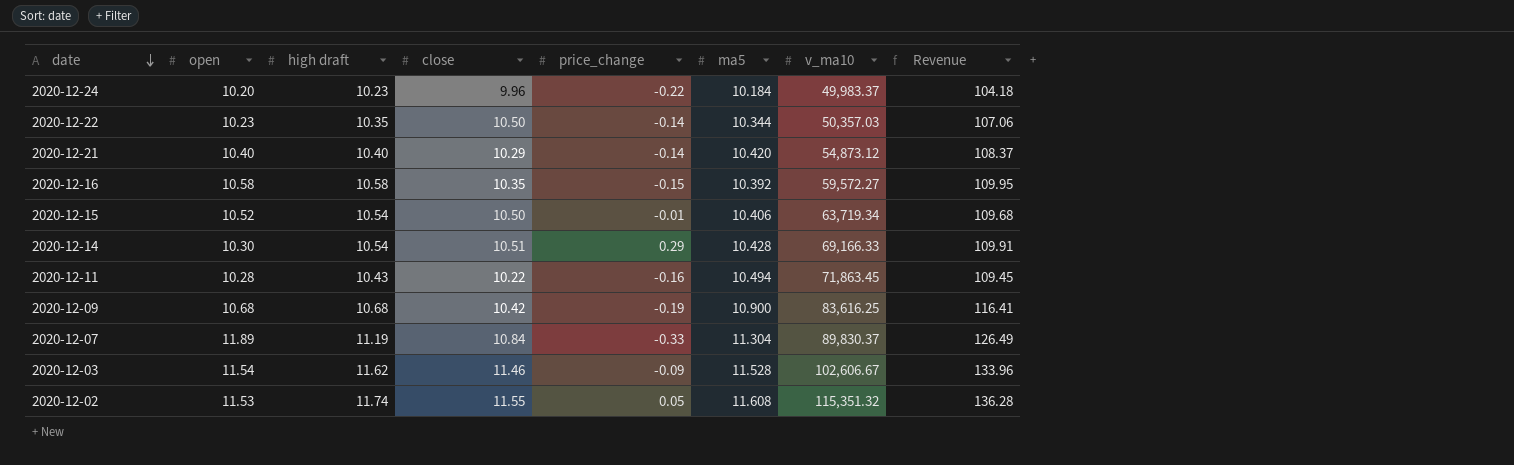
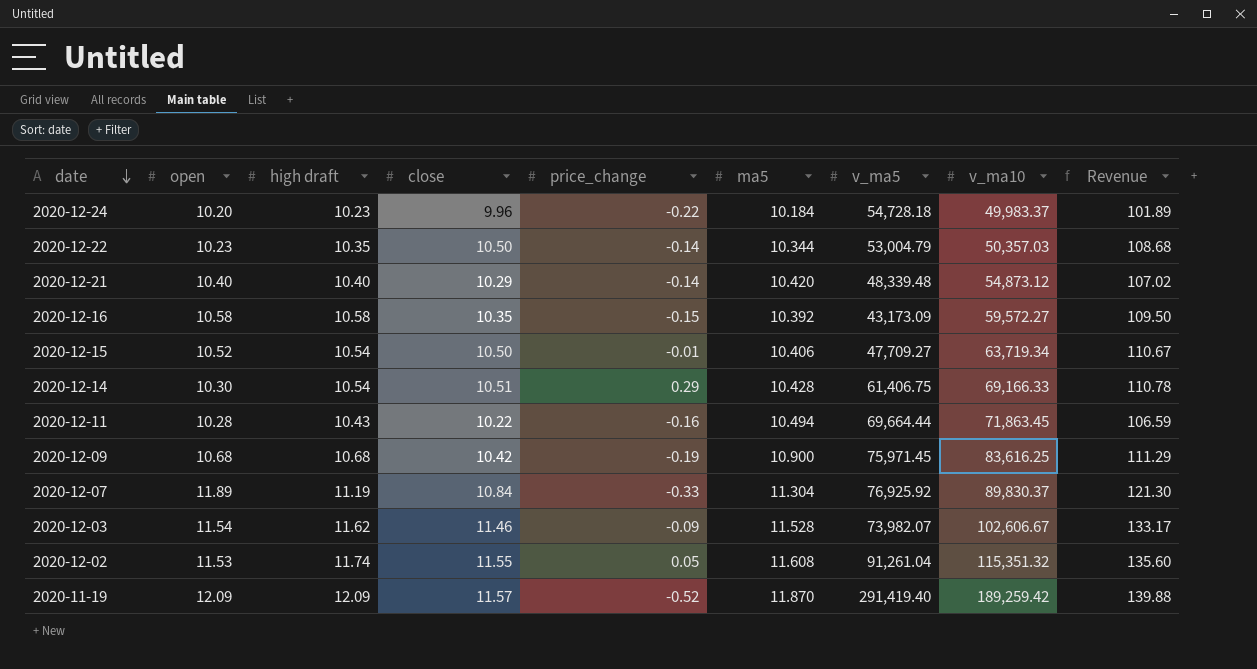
column v_ma5 | position: none -> 7
column Revenue | formula: [high draft] * [ma5] -> [high draft] * [close]
row 2020-11-19: none -> 12.09 | 12.09 | 11.57 | -0.52 | 11.870 | 291,419.40 | 189,259.42 | 139.88

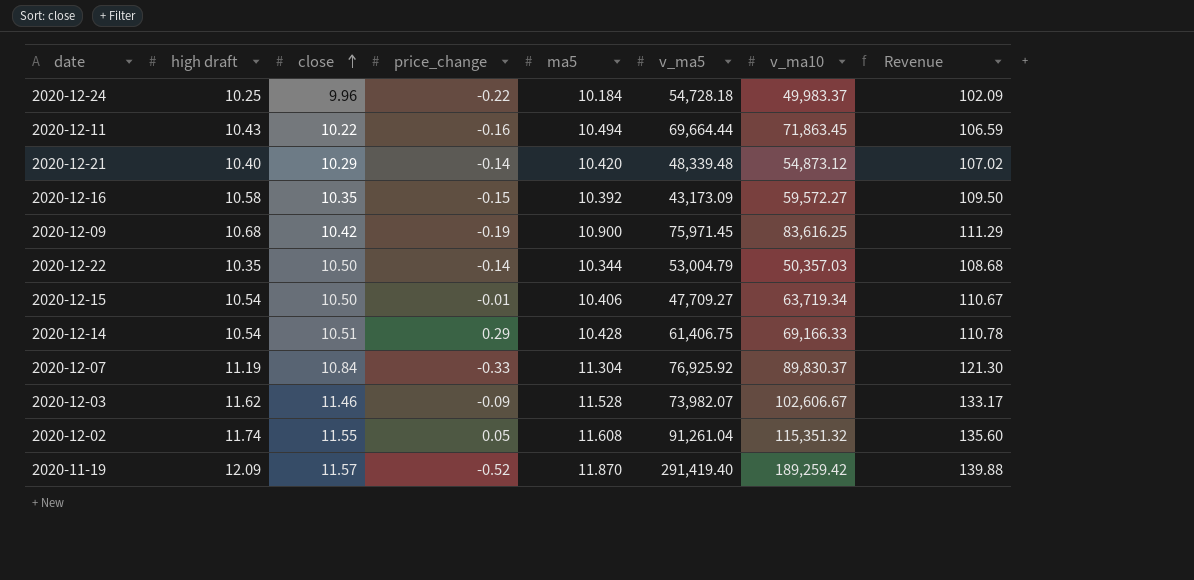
row order: date descending -> close ascending
column open | position: 2 -> none
2020-12-24 | high draft: 10.23 -> 10.25
2020-12-24 | Revenue: 101.89 -> 102.09

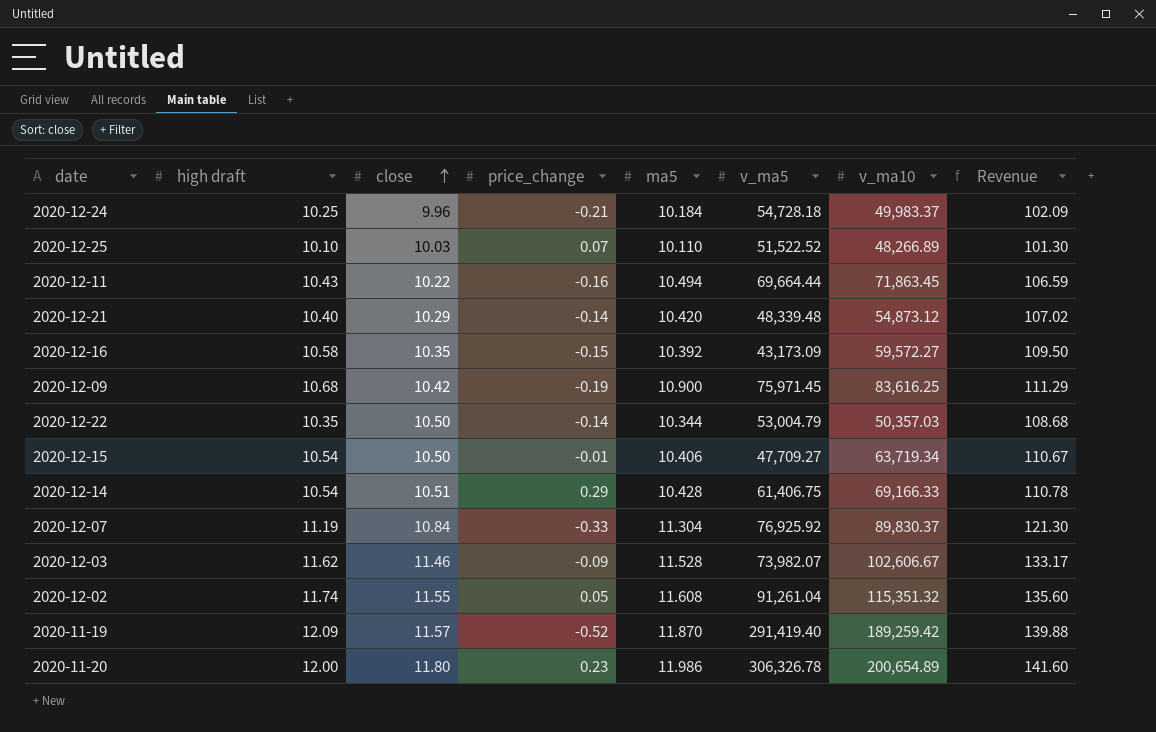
2020-12-24 | price_change: -0.22 -> -0.21
row 2020-12-25: none -> 10.10 | 10.03 | 0.07 | 10.110 | 51,522.52 | 48,266.89 | 101.30
row 2020-11-20: none -> 12.00 | 11.80 | 0.23 | 11.986 | 306,326.78 | 200,654.89 | 141.60

